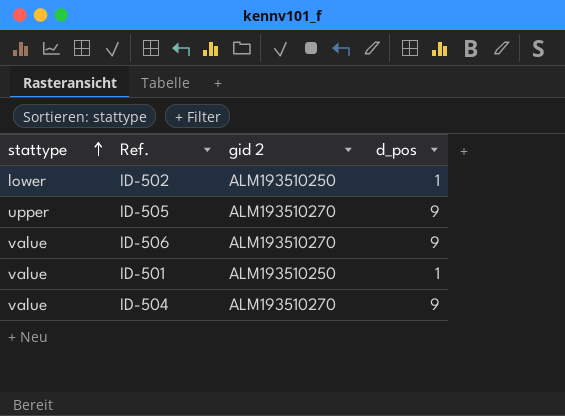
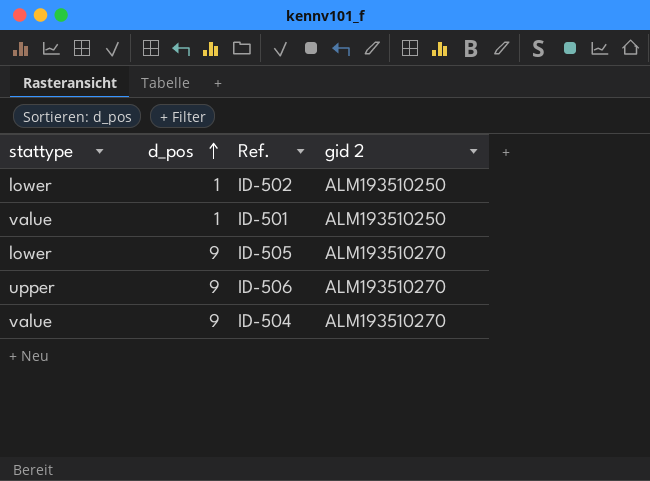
row order: stattype ascending -> d_pos ascending
column d_pos | position: 4 -> 2
ID-505 | stattype: upper -> lower
ID-506 | stattype: value -> upper

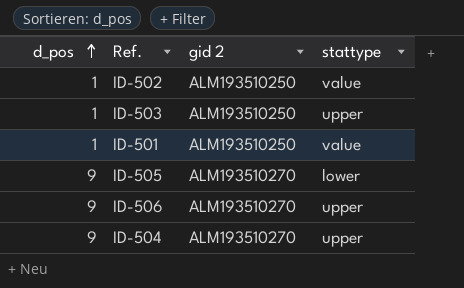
column stattype | position: 1 -> 4
ID-502 | stattype: lower -> value
row ID-503: none -> 1 | ALM193510250 | upper
ID-504 | stattype: value -> upper

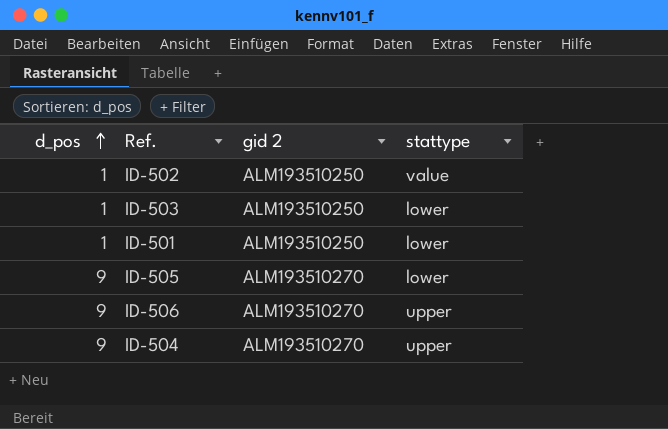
ID-503 | stattype: upper -> lower
ID-501 | stattype: value -> lower

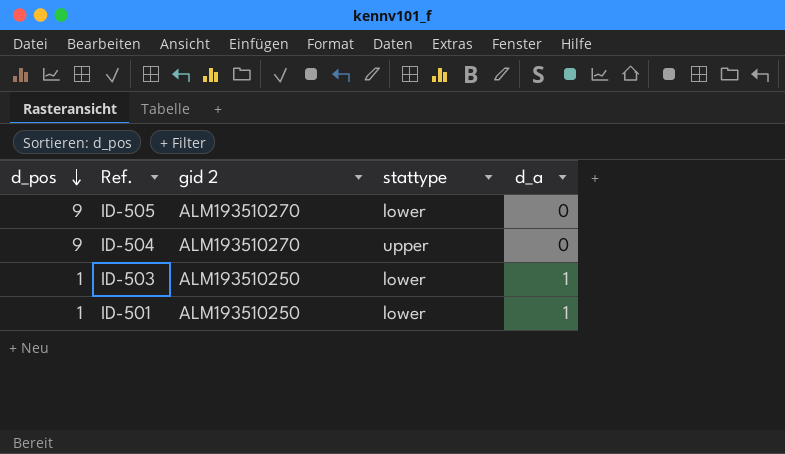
row order: d_pos ascending -> d_pos descending
column d_a | position: none -> 5
row ID-502: 1 | ALM193510250 | value -> none
row ID-506: 9 | ALM193510270 | upper -> none

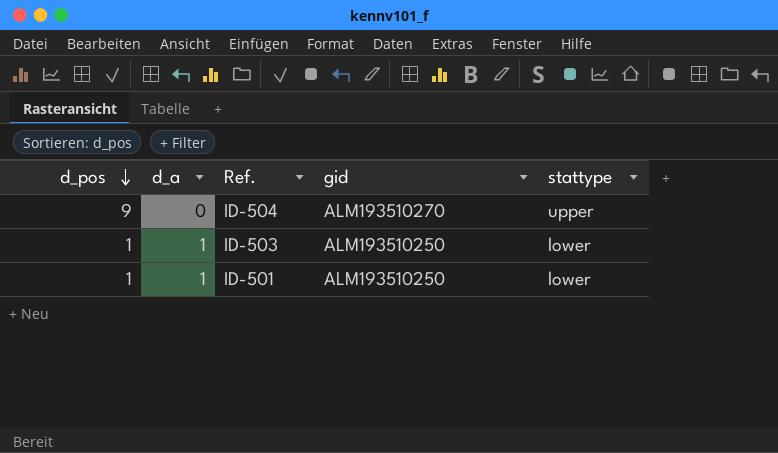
column d_a | position: 5 -> 2
column name: gid 2 -> gid
row ID-505: 9 | ALM193510270 | lower | 0 -> none

